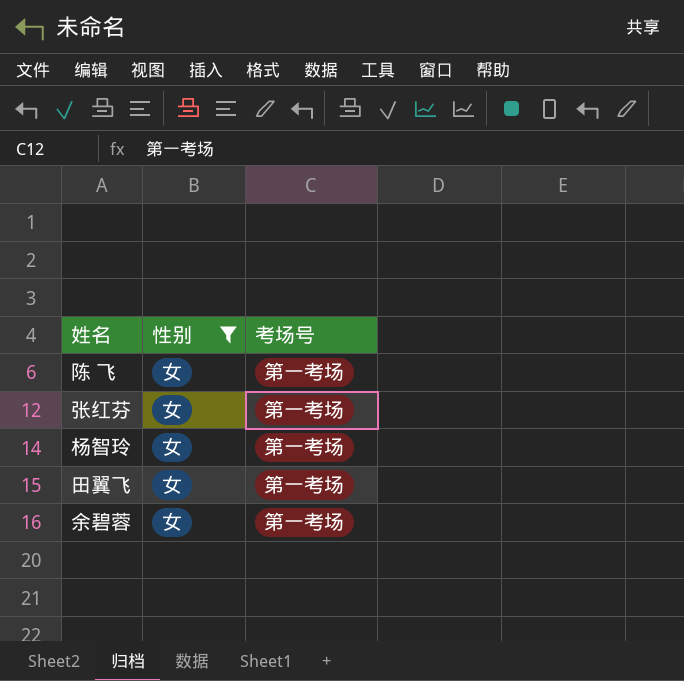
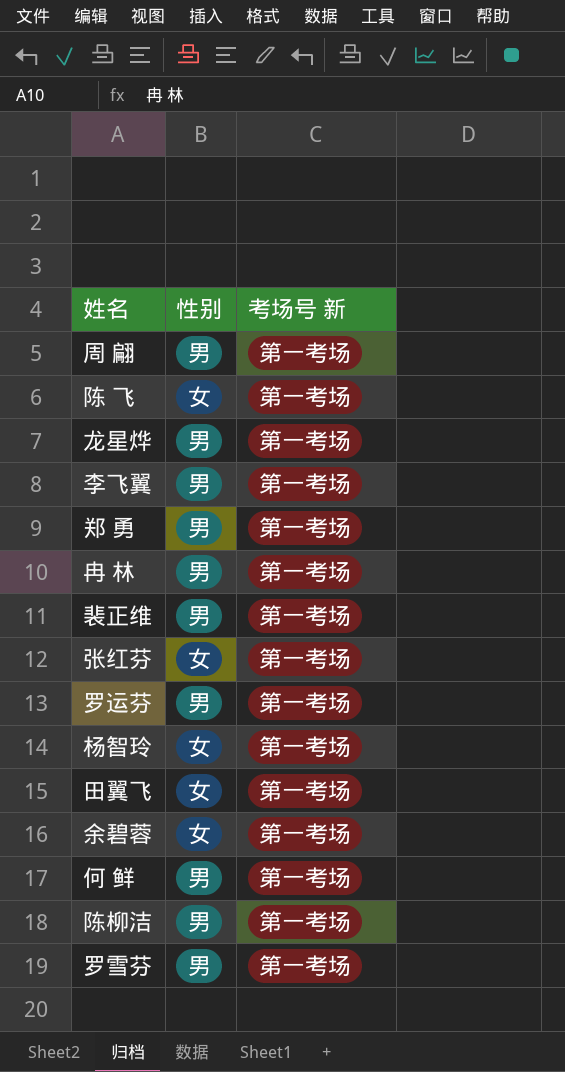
filter: 性别 = 女 -> none
column name: 考场号 -> 考场号 新

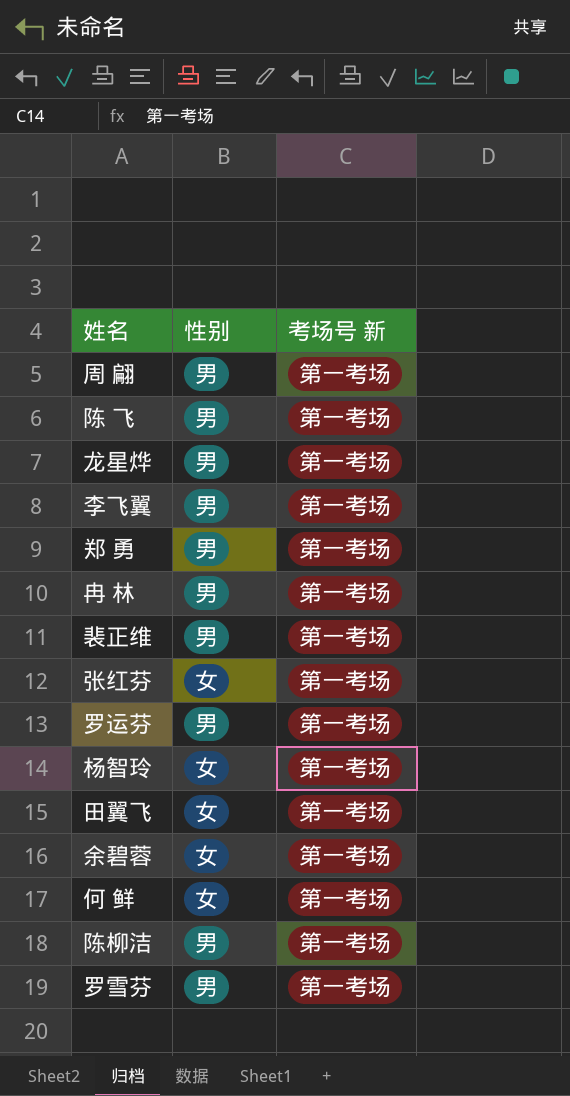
陈 飞 | 性别: 女 -> 男
何 鲜 | 性别: 男 -> 女

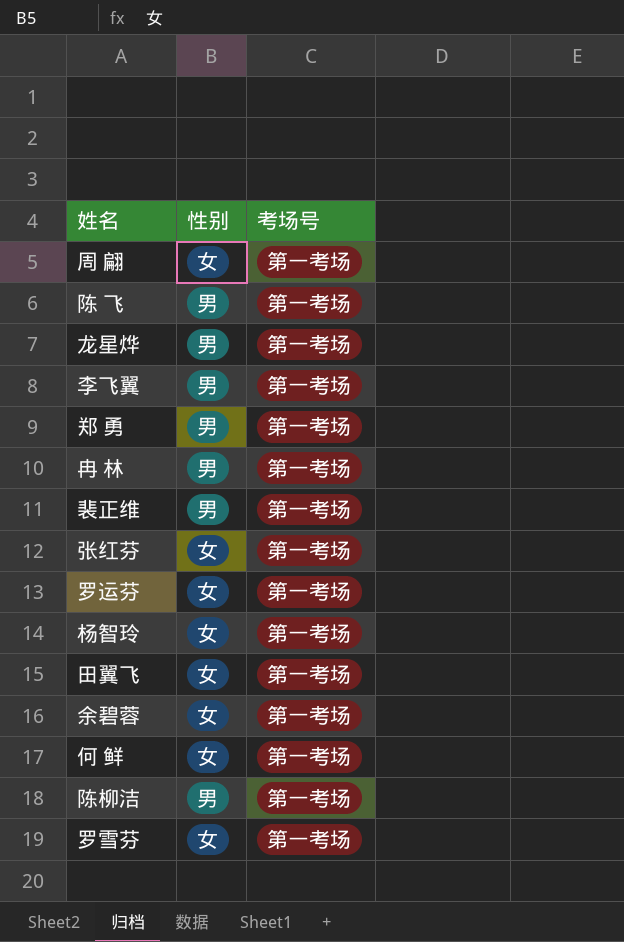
column name: 考场号 新 -> 考场号
周 翩 | 性别: 男 -> 女
罗运芬 | 性别: 男 -> 女
罗雪芬 | 性别: 男 -> 女

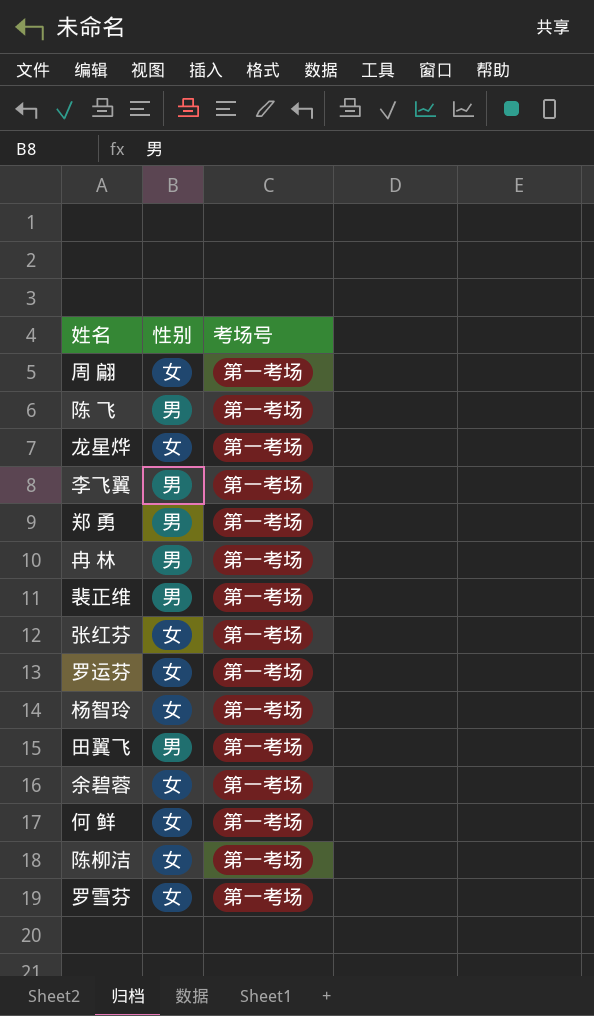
龙星烨 | 性别: 男 -> 女
田翼飞 | 性别: 女 -> 男
陈柳洁 | 性别: 男 -> 女

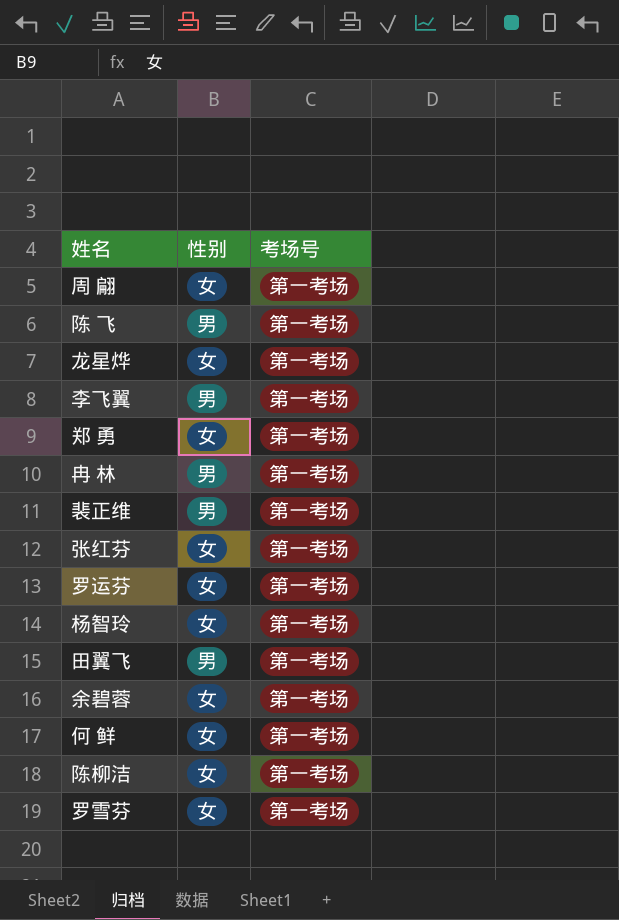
郑 勇 | 性别: 男 -> 女

